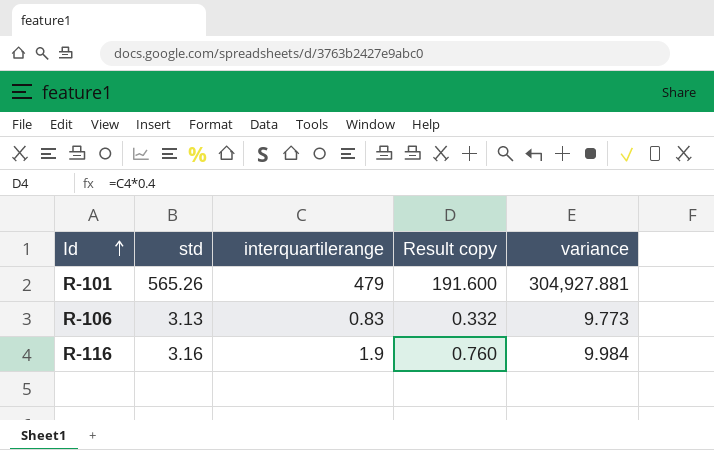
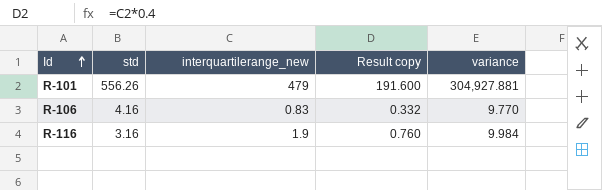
column name: interquartilerange -> interquartilerange_new
R-101 | std: 565.26 -> 556.26
R-106 | std: 3.13 -> 4.16
R-106 | variance: 9.773 -> 9.770

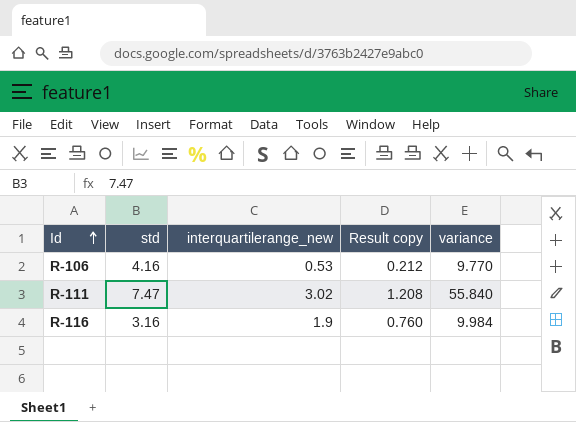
row R-101: 556.26 | 479 | 191.600 | 304,927.881 -> none
R-106 | interquartilerange_new: 0.83 -> 0.53
R-106 | Result copy: 0.332 -> 0.212
row R-111: none -> 7.47 | 3.02 | 1.208 | 55.840

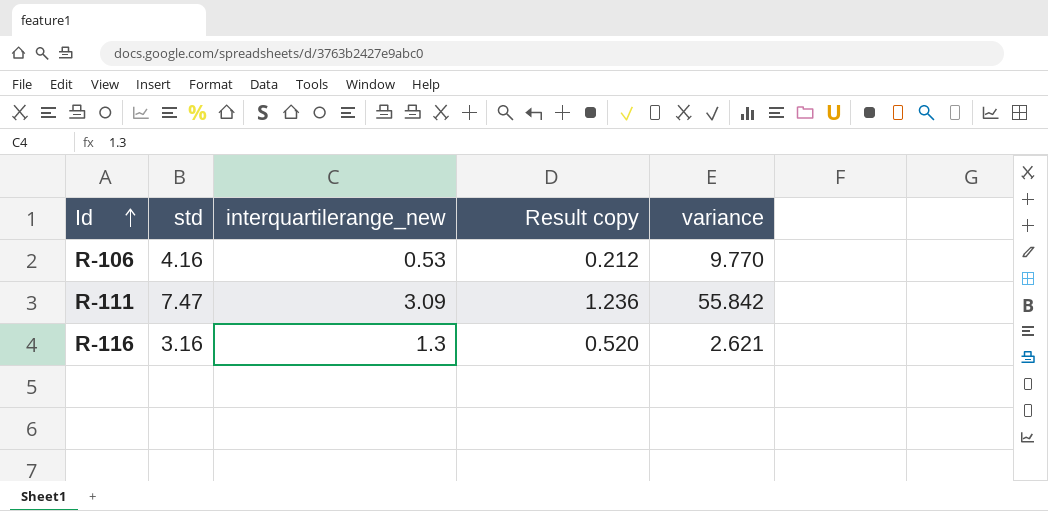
R-111 | interquartilerange_new: 3.02 -> 3.09
R-111 | Result copy: 1.208 -> 1.236
R-111 | variance: 55.840 -> 55.842
R-116 | interquartilerange_new: 1.9 -> 1.3
R-116 | Result copy: 0.760 -> 0.520
R-116 | variance: 9.984 -> 2.621

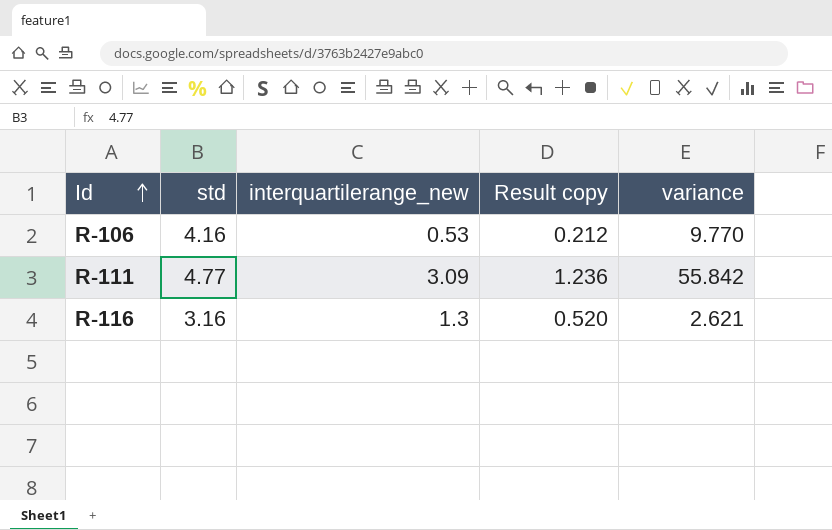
R-111 | std: 7.47 -> 4.77

